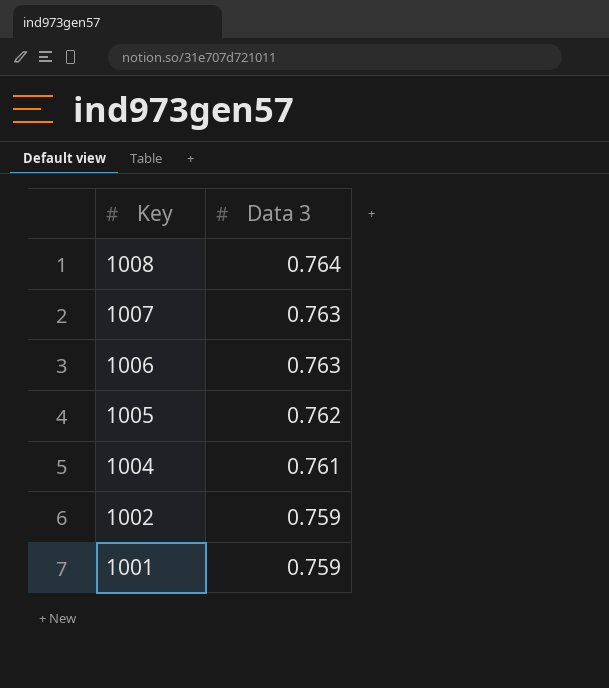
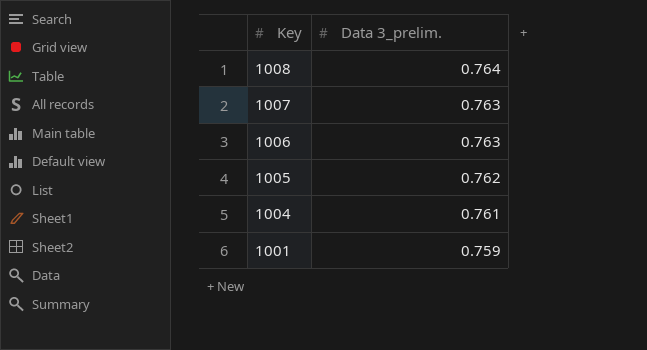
column name: Data 3 -> Data 3_prelim.
row 1002: 0.759 -> none

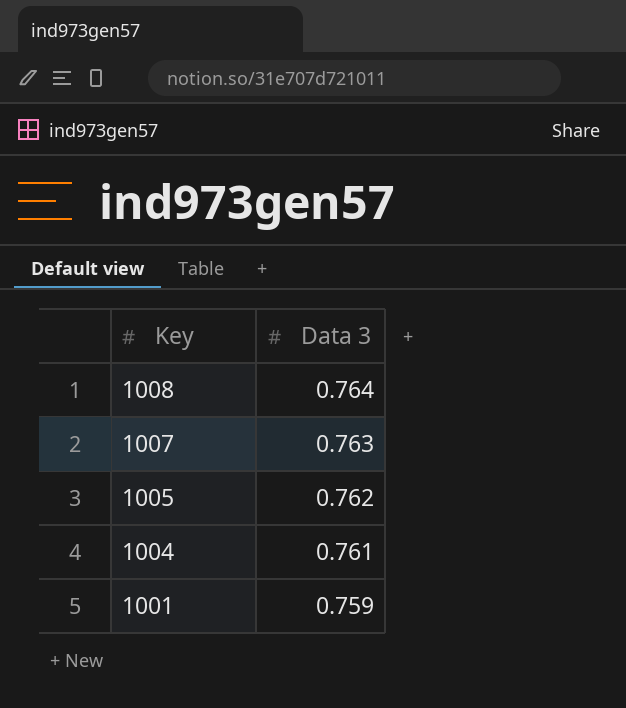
column name: Data 3_prelim. -> Data 3
row 1006: 0.763 -> none

